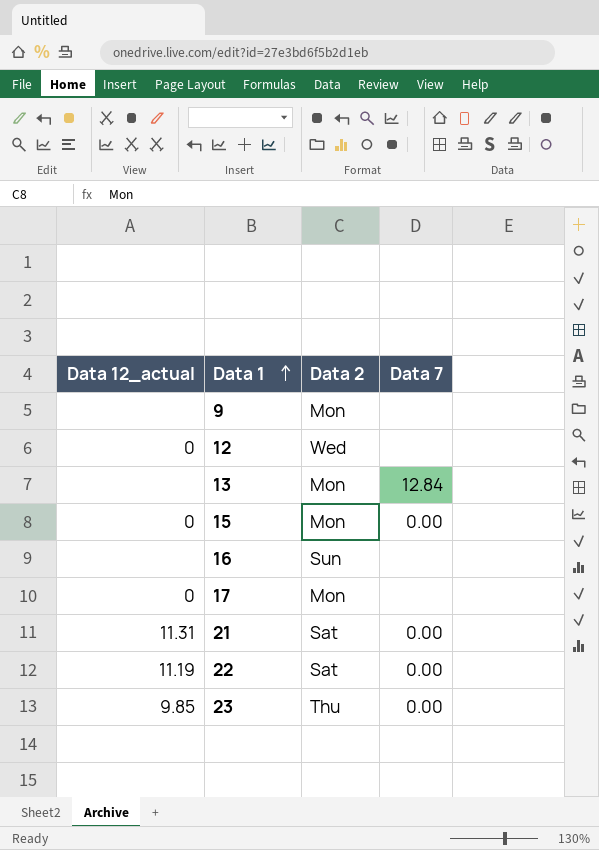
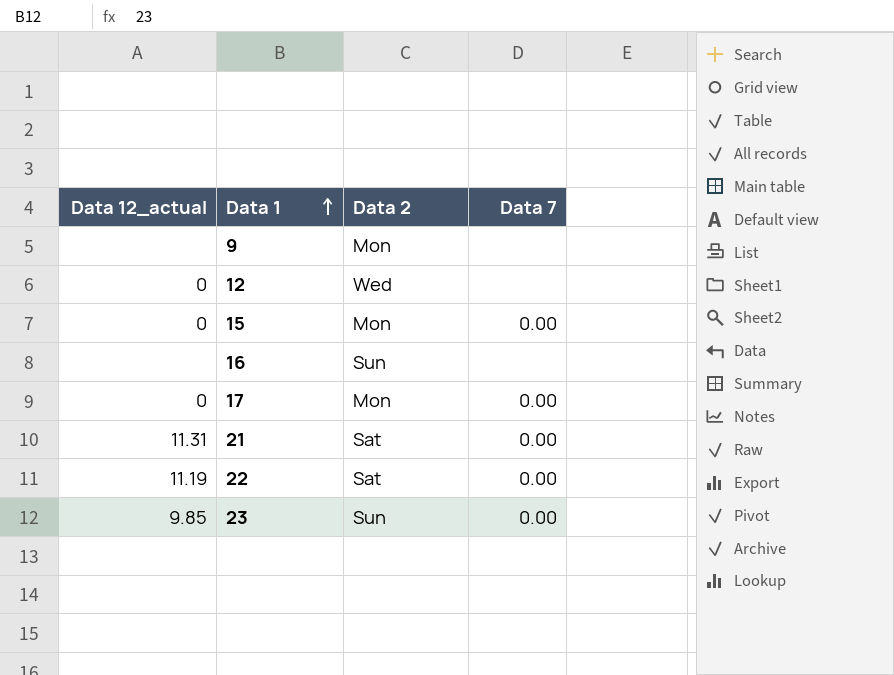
row 13: none | Mon | 12.84 -> none
17 | Data 7: none -> 0.00
23 | Data 2: Thu -> Sun

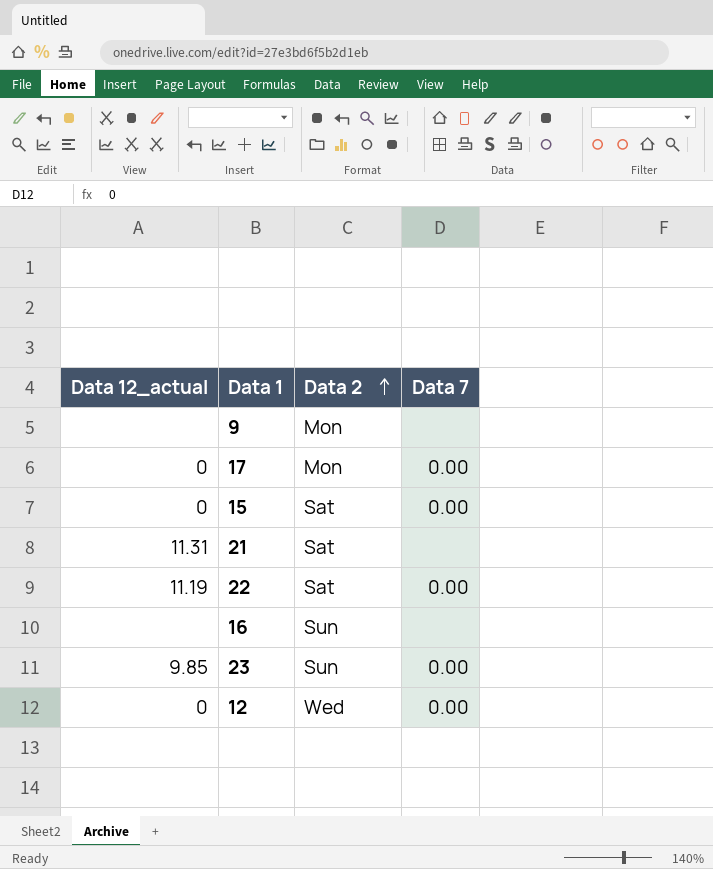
row order: Data 1 ascending -> Data 2 ascending
15 | Data 2: Mon -> Sat
21 | Data 7: 0.00 -> none
12 | Data 7: none -> 0.00

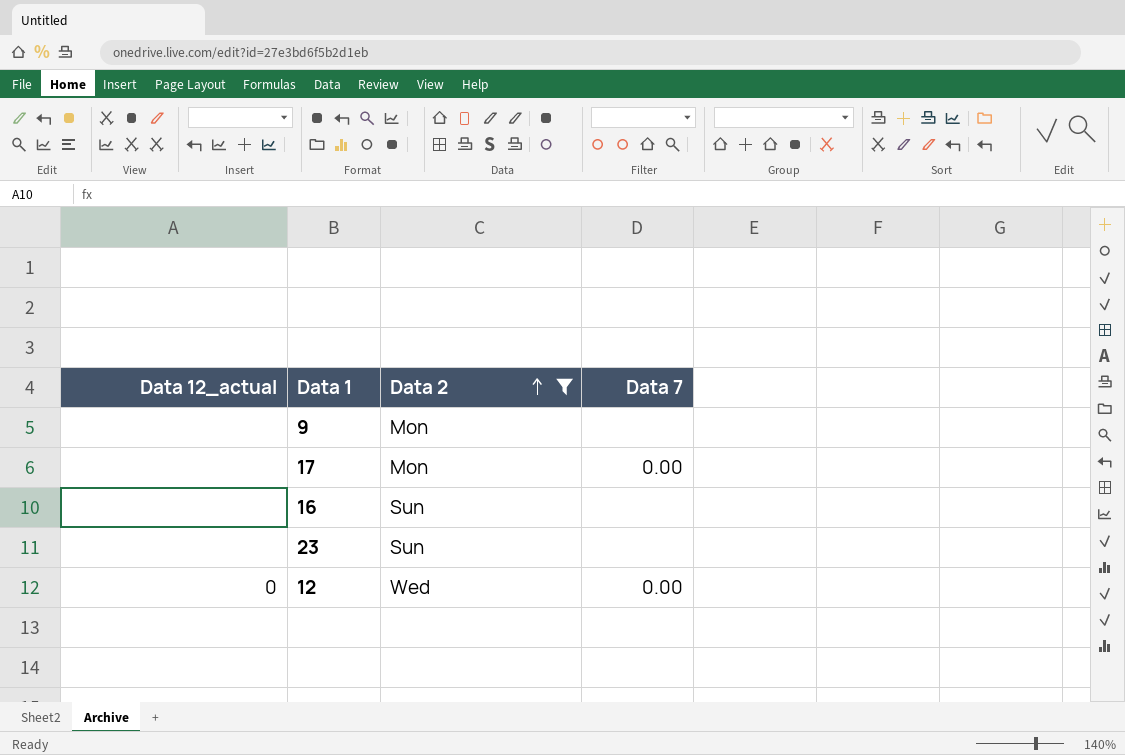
filter: none -> Data 2 != Sat
17 | Data 12_actual: 0 -> none
23 | Data 12_actual: 9.85 -> none
23 | Data 7: 0.00 -> none

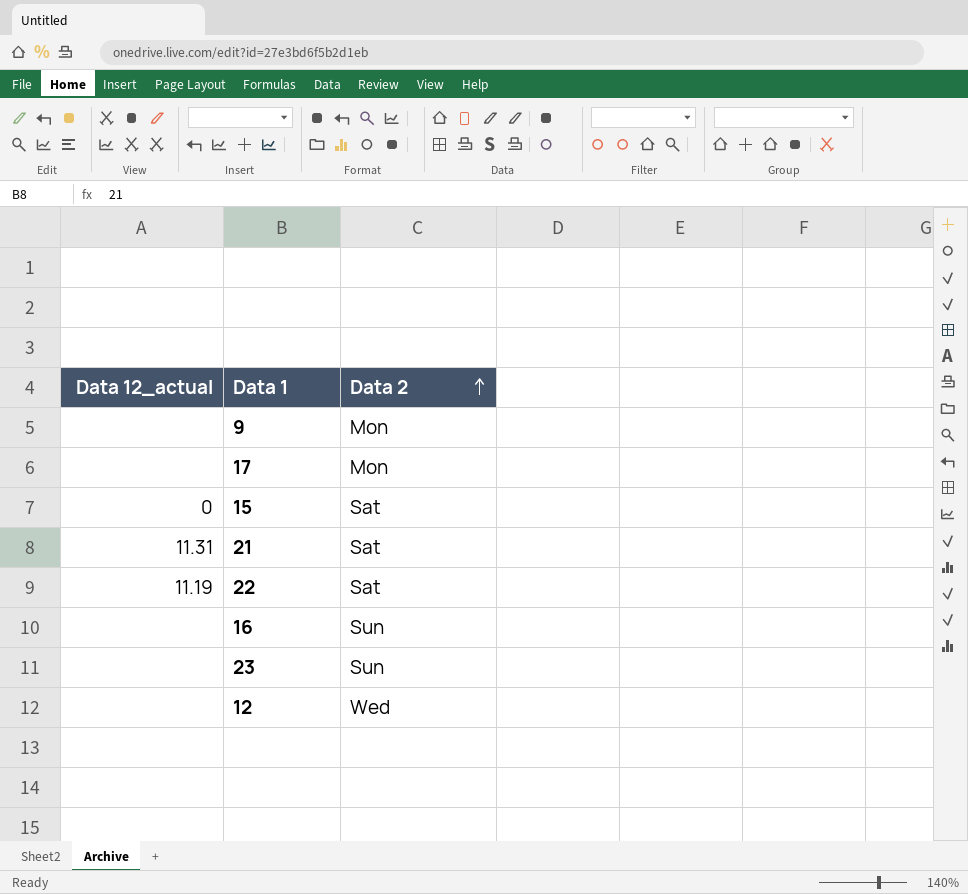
filter: Data 2 != Sat -> none
column Data 7 | position: 4 -> none
12 | Data 12_actual: 0 -> none

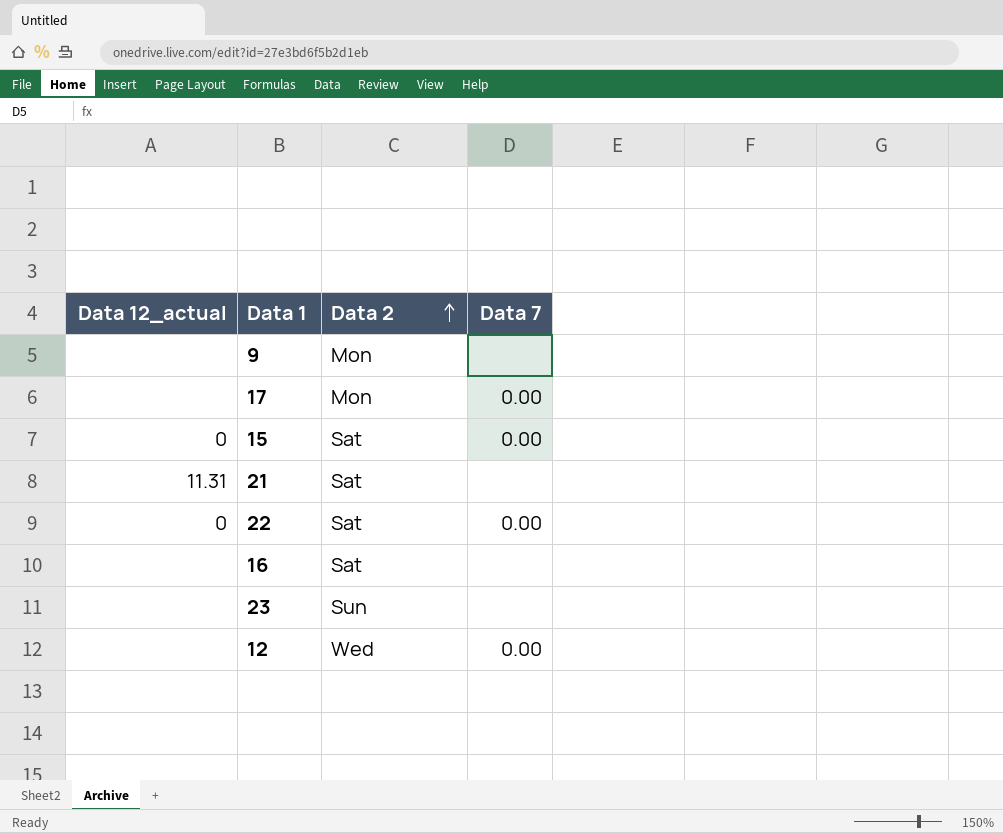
column Data 7 | position: none -> 4
22 | Data 12_actual: 11.19 -> 0
16 | Data 2: Sun -> Sat

